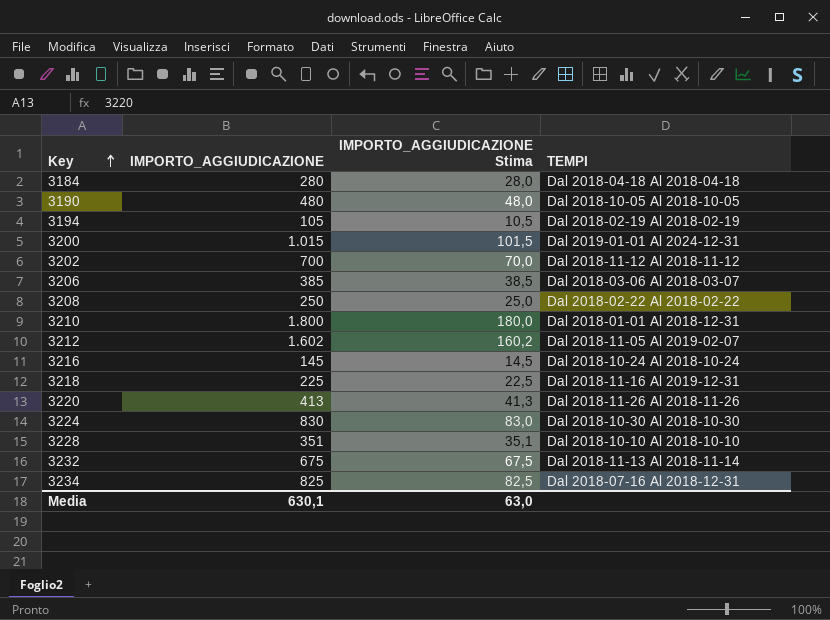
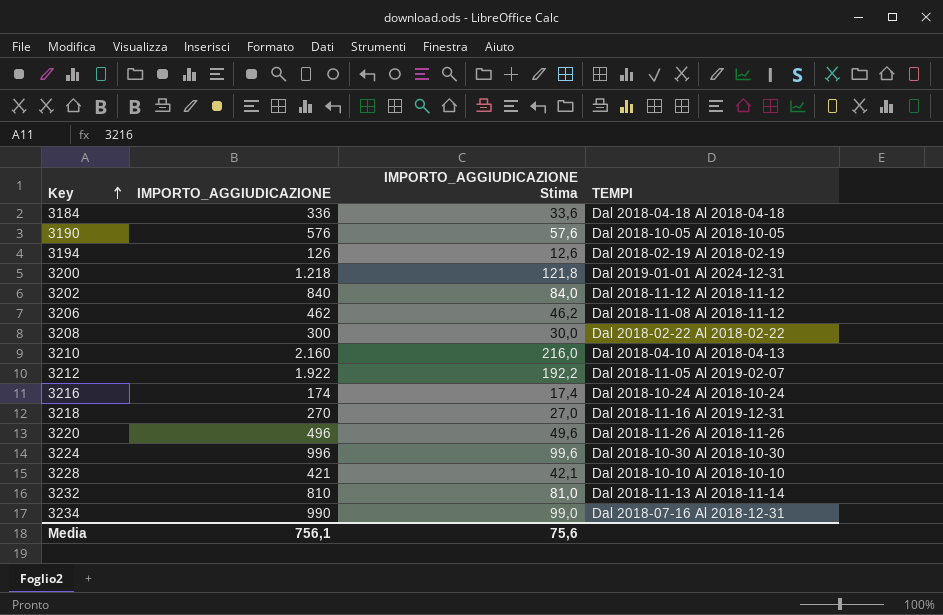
3184 | IMPORTO_AGGIUDICAZIONE: 280 -> 336
3184 | IMPORTO_AGGIUDICAZIONE Stima: 28,0 -> 33,6
3190 | IMPORTO_AGGIUDICAZIONE: 480 -> 576
3190 | IMPORTO_AGGIUDICAZIONE Stima: 48,0 -> 57,6
3194 | IMPORTO_AGGIUDICAZIONE: 105 -> 126
3194 | IMPORTO_AGGIUDICAZIONE Stima: 10,5 -> 12,6
3200 | IMPORTO_AGGIUDICAZIONE: 1.015 -> 1.218
3200 | IMPORTO_AGGIUDICAZIONE Stima: 101,5 -> 121,8
3202 | IMPORTO_AGGIUDICAZIONE: 700 -> 840
3202 | IMPORTO_AGGIUDICAZIONE Stima: 70,0 -> 84,0
3206 | IMPORTO_AGGIUDICAZIONE: 385 -> 462
3206 | IMPORTO_AGGIUDICAZIONE Stima: 38,5 -> 46,2
3206 | TEMPI: Dal 2018-03-06 Al 2018-03-07 -> Dal 2018-11-08 Al 2018-11-12
3208 | IMPORTO_AGGIUDICAZIONE: 250 -> 300
3208 | IMPORTO_AGGIUDICAZIONE Stima: 25,0 -> 30,0
3210 | IMPORTO_AGGIUDICAZIONE: 1.800 -> 2.160
3210 | IMPORTO_AGGIUDICAZIONE Stima: 180,0 -> 216,0
3210 | TEMPI: Dal 2018-01-01 Al 2018-12-31 -> Dal 2018-04-10 Al 2018-04-13
3212 | IMPORTO_AGGIUDICAZIONE: 1.602 -> 1.922
3212 | IMPORTO_AGGIUDICAZIONE Stima: 160,2 -> 192,2
3216 | IMPORTO_AGGIUDICAZIONE: 145 -> 174
3216 | IMPORTO_AGGIUDICAZIONE Stima: 14,5 -> 17,4
3218 | IMPORTO_AGGIUDICAZIONE: 225 -> 270
3218 | IMPORTO_AGGIUDICAZIONE Stima: 22,5 -> 27,0
3220 | IMPORTO_AGGIUDICAZIONE: 413 -> 496
3220 | IMPORTO_AGGIUDICAZIONE Stima: 41,3 -> 49,6
3224 | IMPORTO_AGGIUDICAZIONE: 830 -> 996
3224 | IMPORTO_AGGIUDICAZIONE Stima: 83,0 -> 99,6
3228 | IMPORTO_AGGIUDICAZIONE: 351 -> 421
3228 | IMPORTO_AGGIUDICAZIONE Stima: 35,1 -> 42,1
3232 | IMPORTO_AGGIUDICAZIONE: 675 -> 810
3232 | IMPORTO_AGGIUDICAZIONE Stima: 67,5 -> 81,0
3234 | IMPORTO_AGGIUDICAZIONE: 825 -> 990
3234 | IMPORTO_AGGIUDICAZIONE Stima: 82,5 -> 99,0
Media | IMPORTO_AGGIUDICAZIONE: 630,1 -> 756,1
Media | IMPORTO_AGGIUDICAZIONE Stima: 63,0 -> 75,6

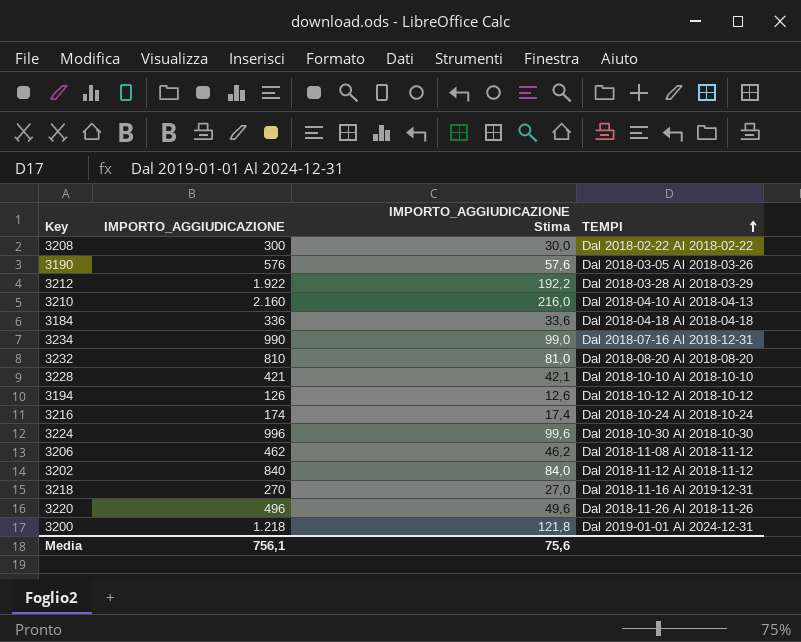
row order: Key ascending -> TEMPI ascending
3190 | TEMPI: Dal 2018-10-05 Al 2018-10-05 -> Dal 2018-03-05 Al 2018-03-26
3212 | TEMPI: Dal 2018-11-05 Al 2019-02-07 -> Dal 2018-03-28 Al 2018-03-29
3232 | TEMPI: Dal 2018-11-13 Al 2018-11-14 -> Dal 2018-08-20 Al 2018-08-20
3194 | TEMPI: Dal 2018-02-19 Al 2018-02-19 -> Dal 2018-10-12 Al 2018-10-12

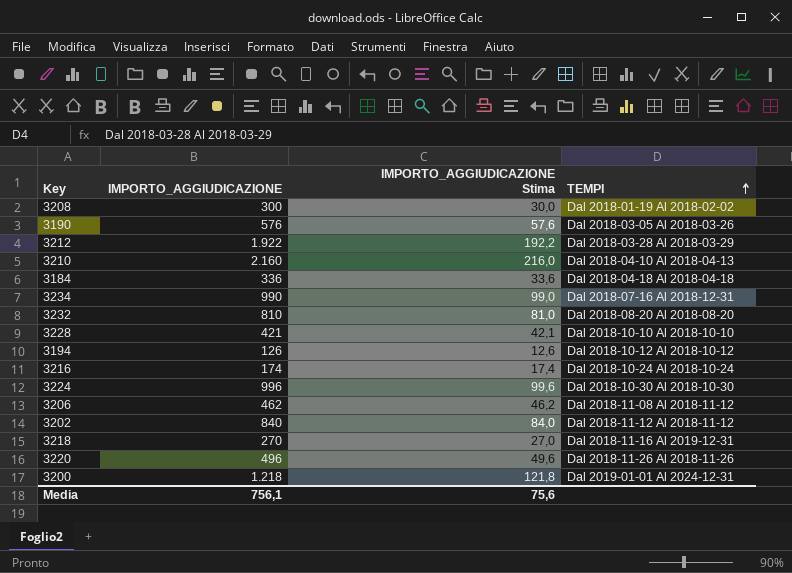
3208 | TEMPI: Dal 2018-02-22 Al 2018-02-22 -> Dal 2018-01-19 Al 2018-02-02

